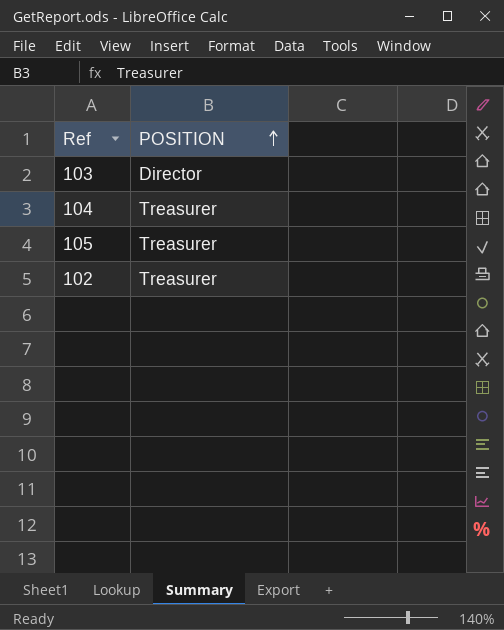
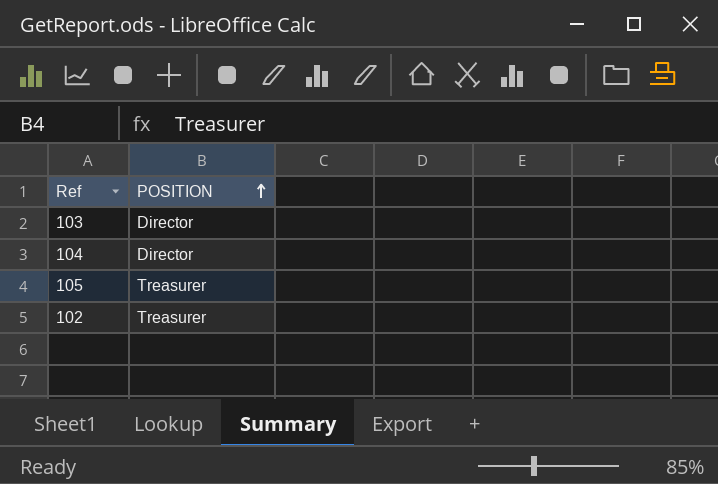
104 | POSITION: Treasurer -> Director

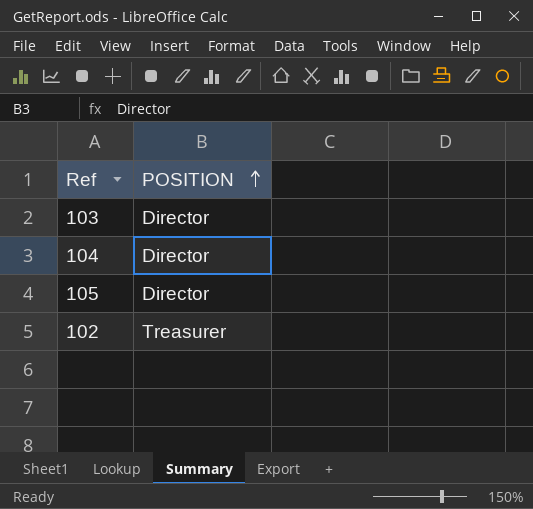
105 | POSITION: Treasurer -> Director

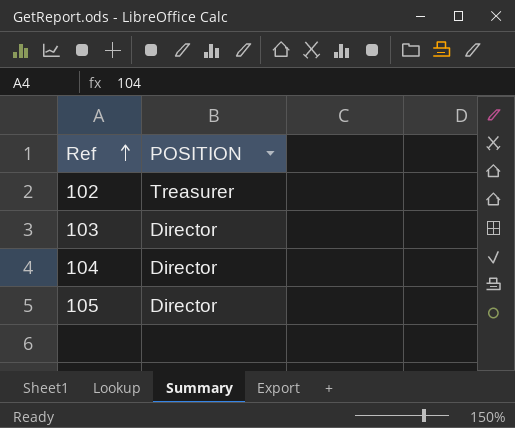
row order: POSITION ascending -> Ref ascending

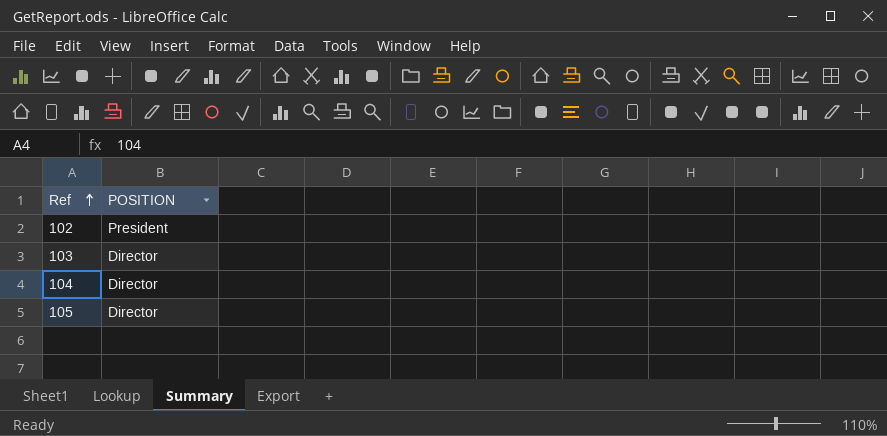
102 | POSITION: Treasurer -> President

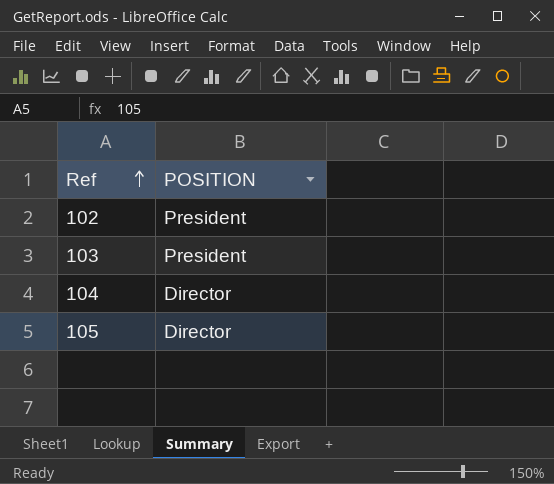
103 | POSITION: Director -> President

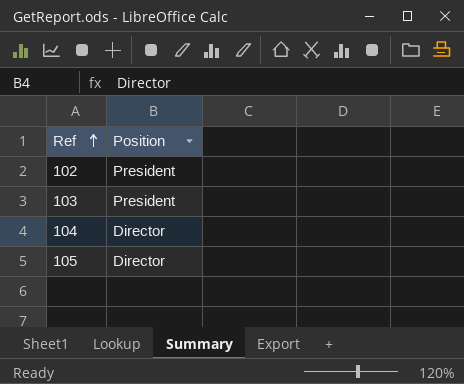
column name: POSITION -> Position

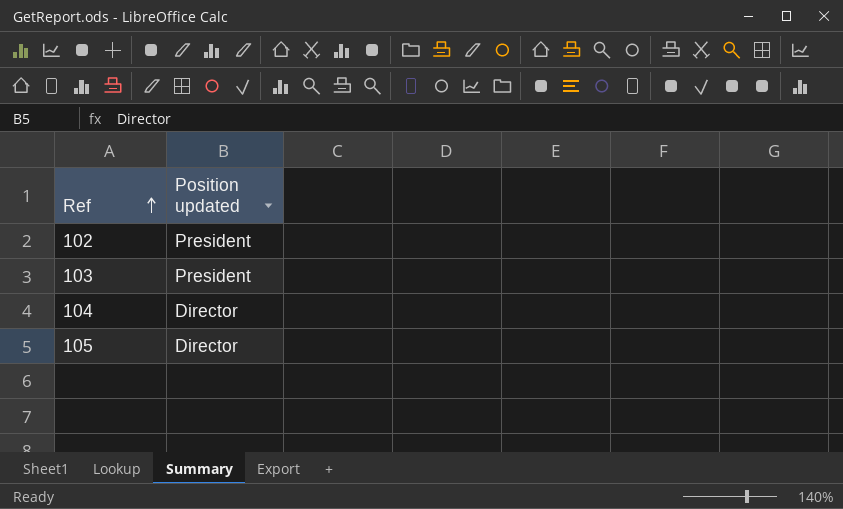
column name: Position -> Position updated

